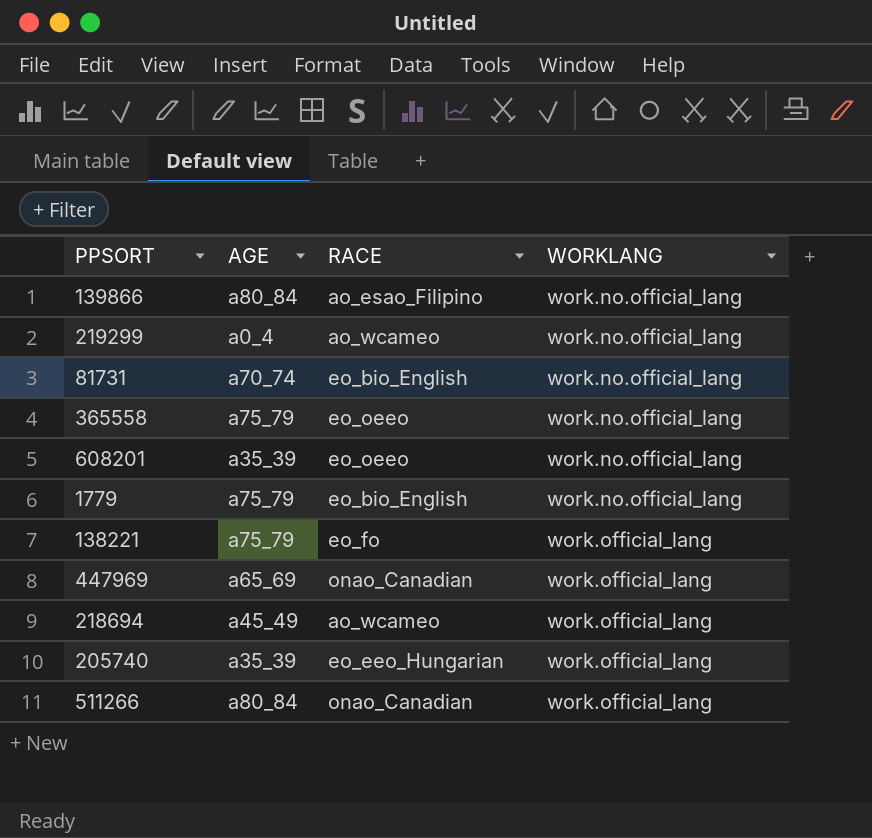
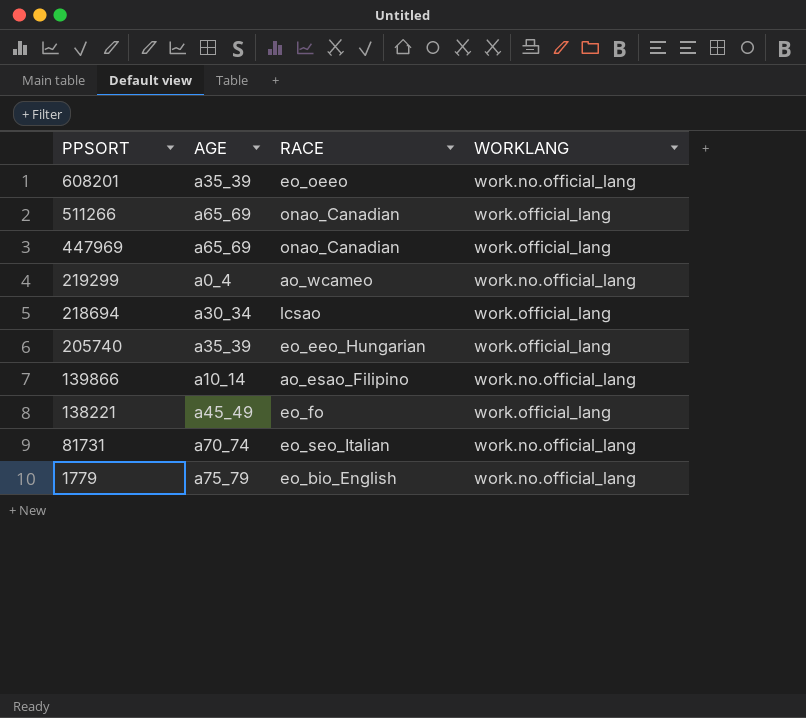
row order: WORKLANG ascending -> PPSORT descending
row 365558: a75_79 | eo_oeeo | work.no.official_lang -> none
511266 | AGE: a80_84 -> a65_69
218694 | AGE: a45_49 -> a30_34
218694 | RACE: ao_wcameo -> lcsao
139866 | AGE: a80_84 -> a10_14
138221 | AGE: a75_79 -> a45_49
81731 | RACE: eo_bio_English -> eo_seo_Italian

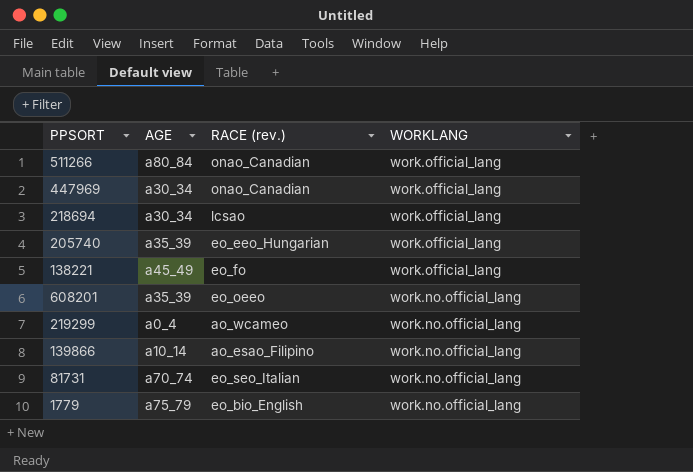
row order: PPSORT descending -> WORKLANG descending
column name: RACE -> RACE (rev.)
511266 | AGE: a65_69 -> a80_84
447969 | AGE: a65_69 -> a30_34

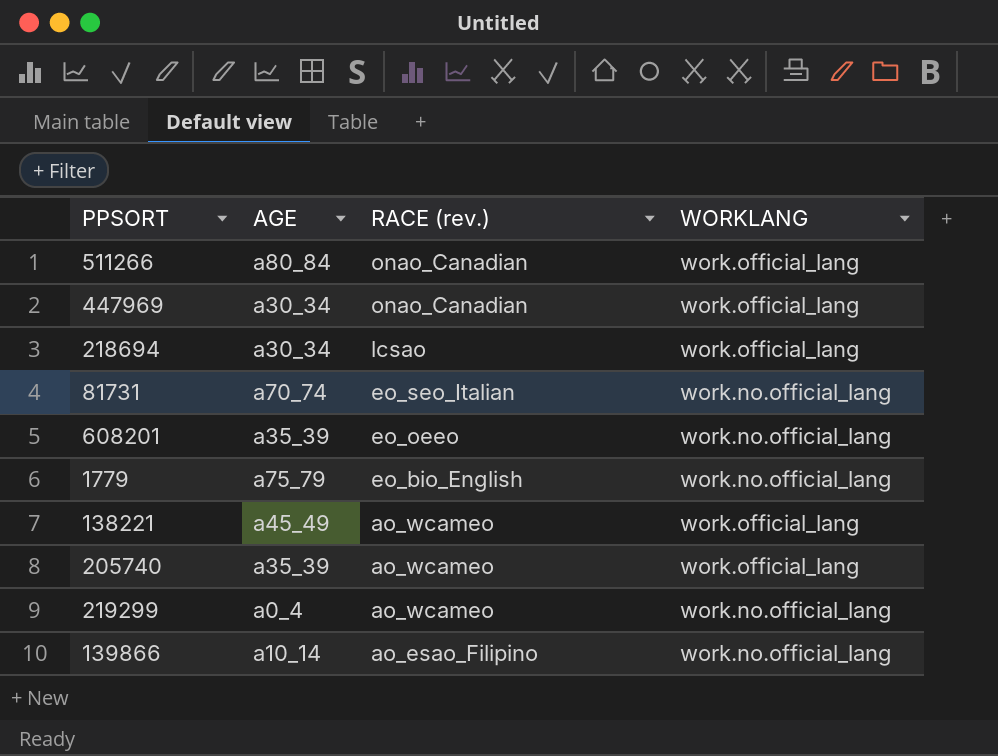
row order: WORKLANG descending -> RACE (rev.) descending
138221 | RACE (rev.): eo_fo -> ao_wcameo
205740 | RACE (rev.): eo_eeo_Hungarian -> ao_wcameo

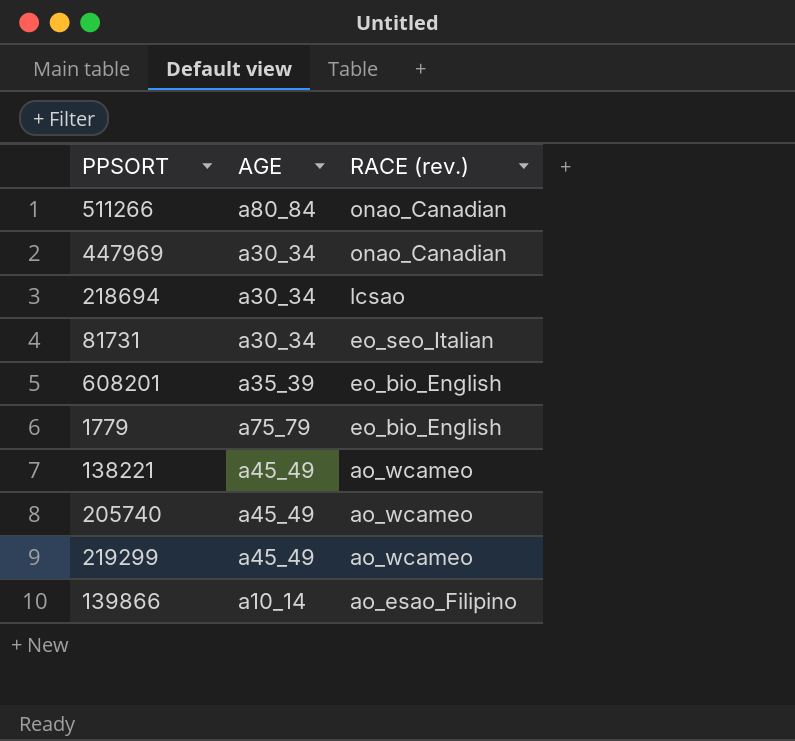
column WORKLANG | position: 4 -> none
81731 | AGE: a70_74 -> a30_34
608201 | RACE (rev.): eo_oeeo -> eo_bio_English
205740 | AGE: a35_39 -> a45_49
219299 | AGE: a0_4 -> a45_49

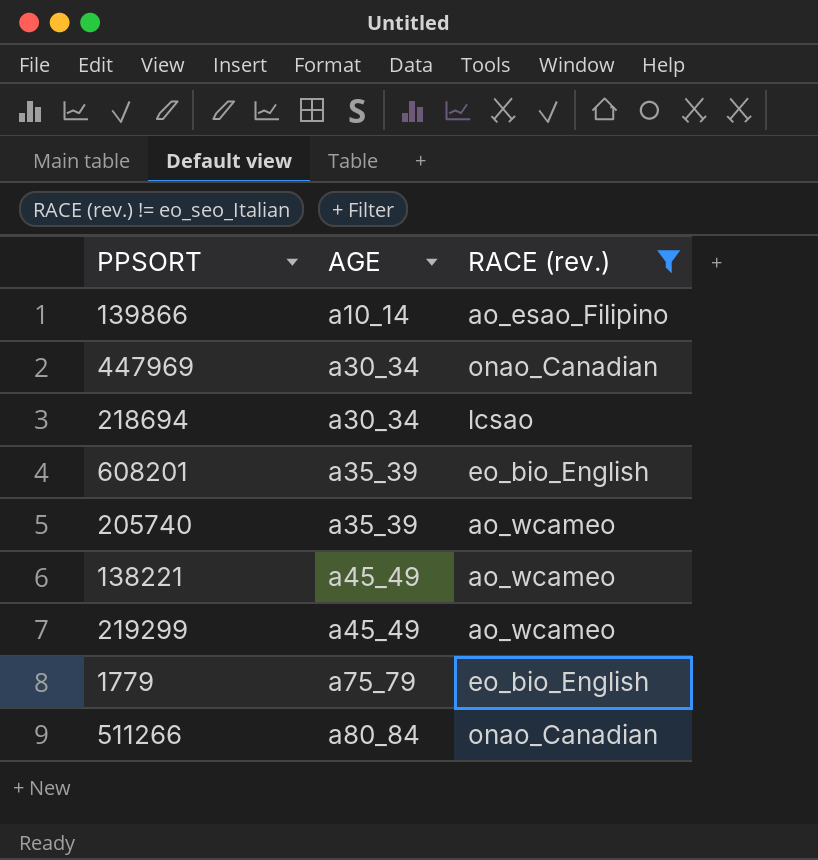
filter: none -> RACE (rev.) != eo_seo_Italian
row order: RACE (rev.) descending -> AGE ascending
205740 | AGE: a45_49 -> a35_39

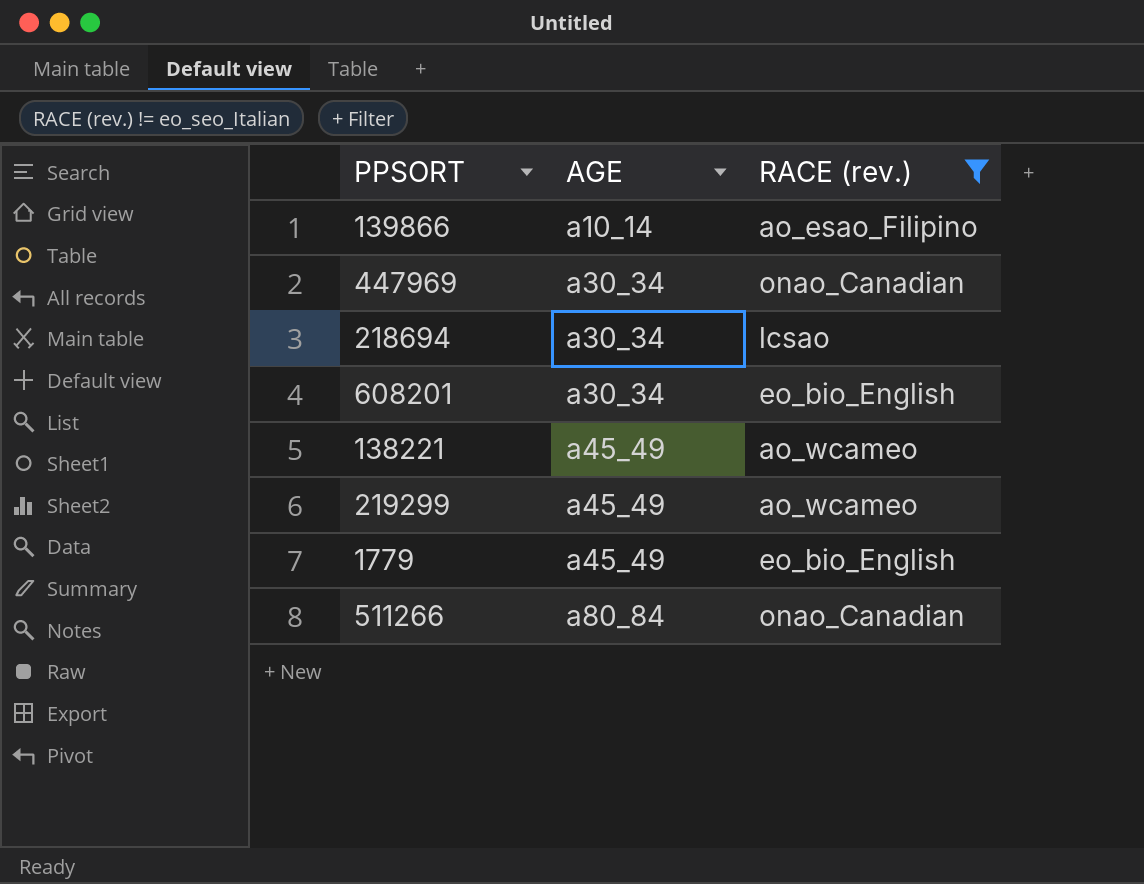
row 205740: a35_39 | ao_wcameo -> none
608201 | AGE: a35_39 -> a30_34
1779 | AGE: a75_79 -> a45_49

